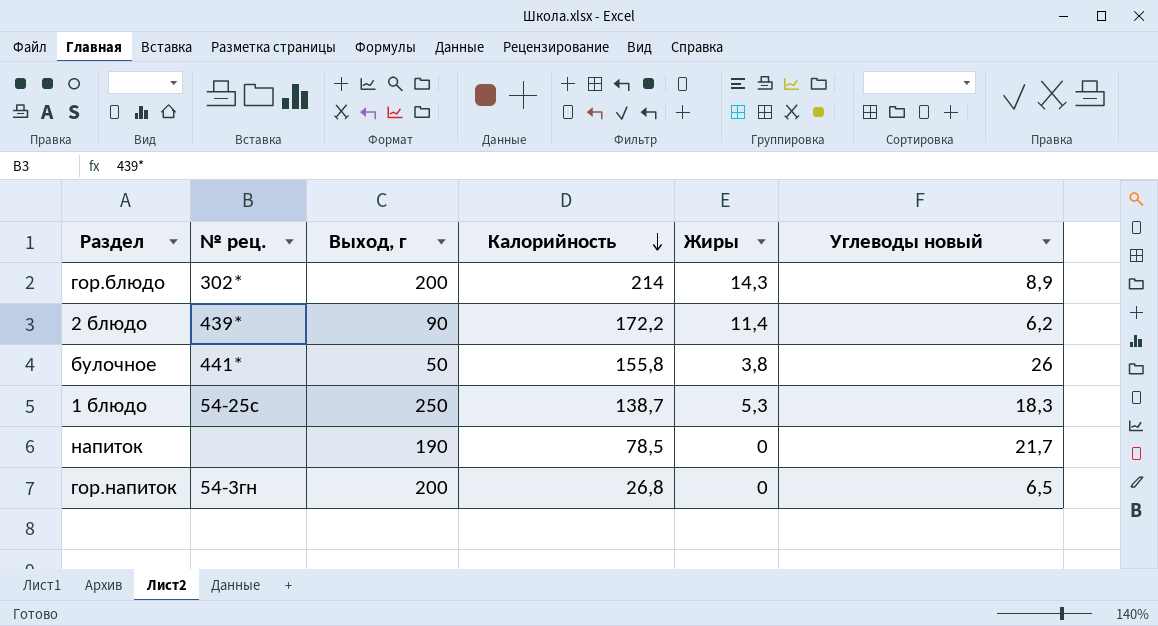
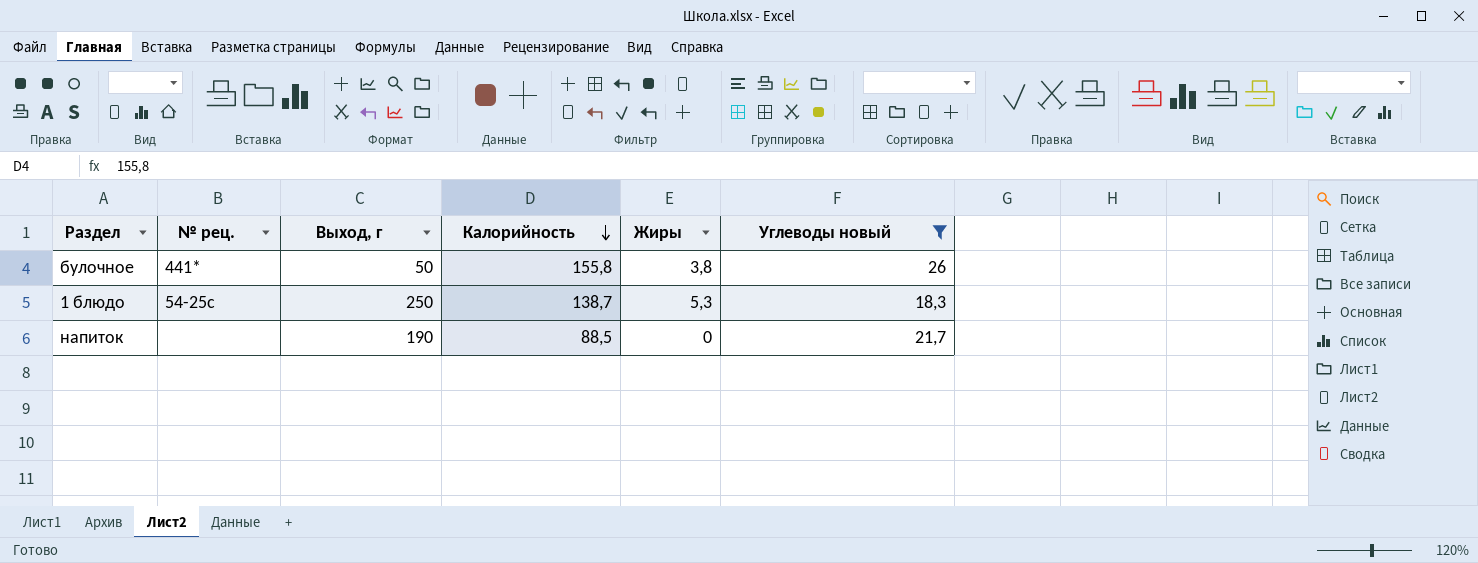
filter: none -> Углеводы новый >= 18,3
напиток | Калорийность: 78,5 -> 88,5

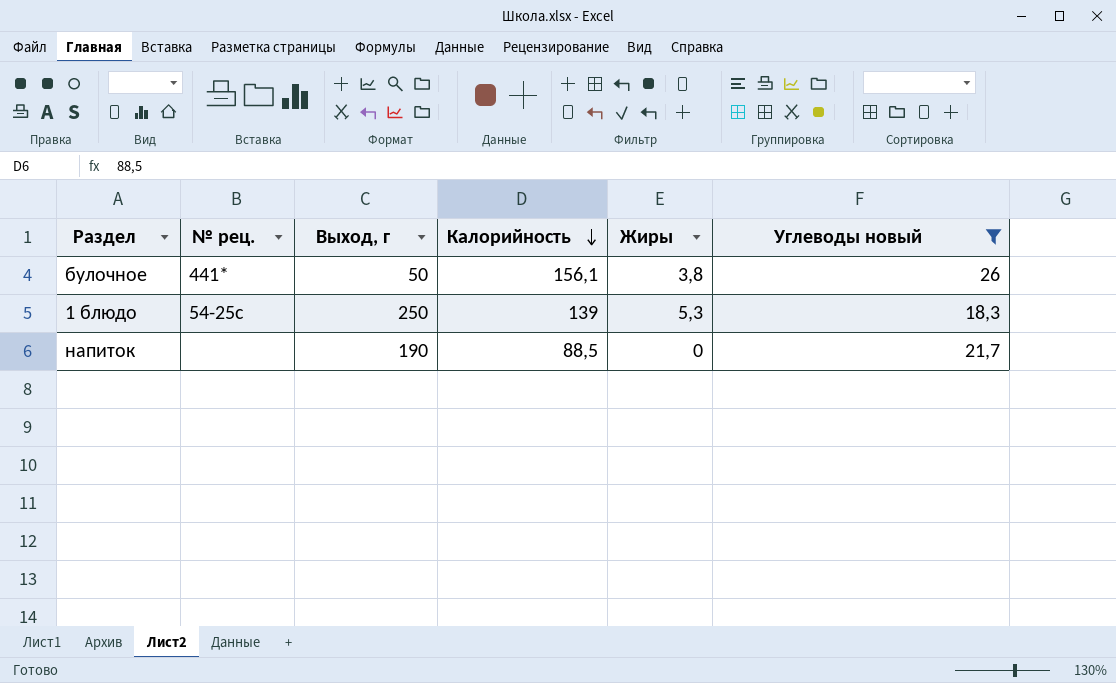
булочное | Калорийность: 155,8 -> 156,1
1 блюдо | Калорийность: 138,7 -> 139

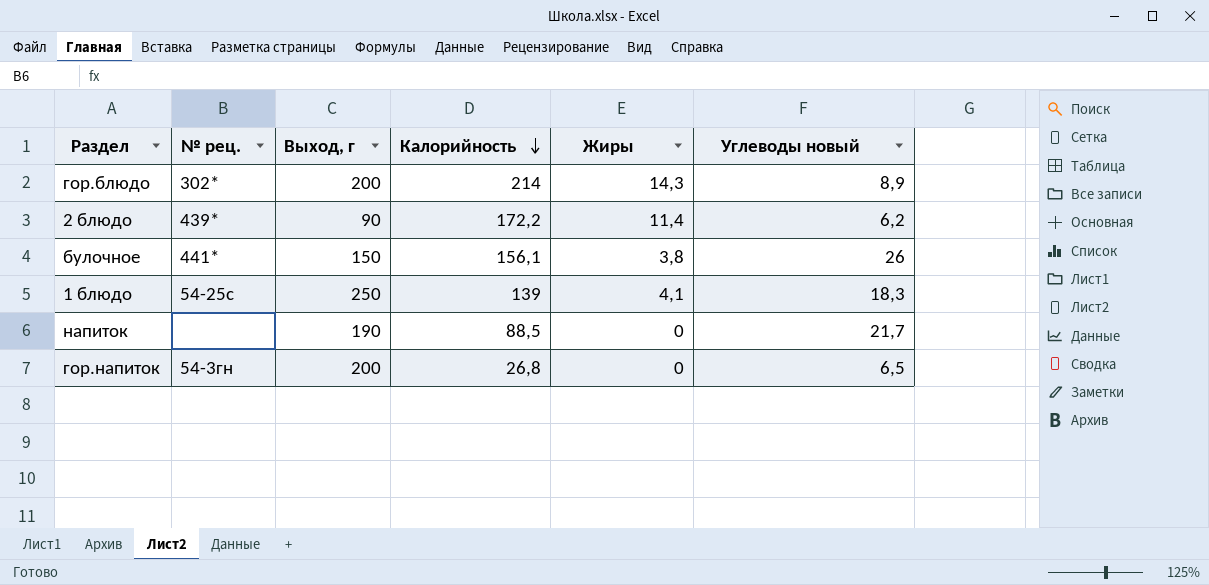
filter: Углеводы новый >= 18,3 -> none
булочное | Выход, г: 50 -> 150
1 блюдо | Жиры: 5,3 -> 4,1

